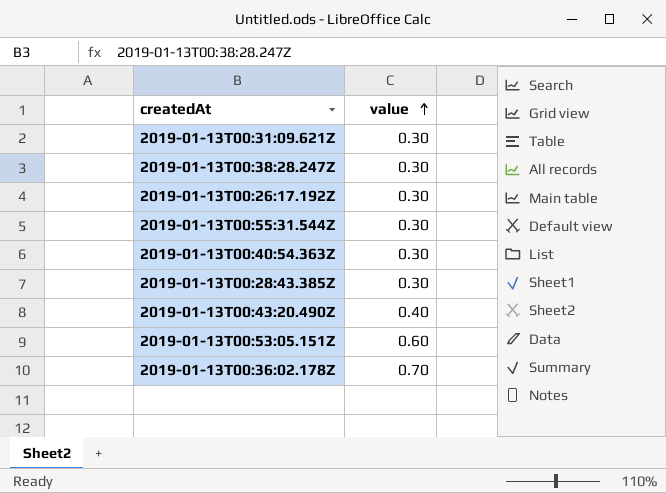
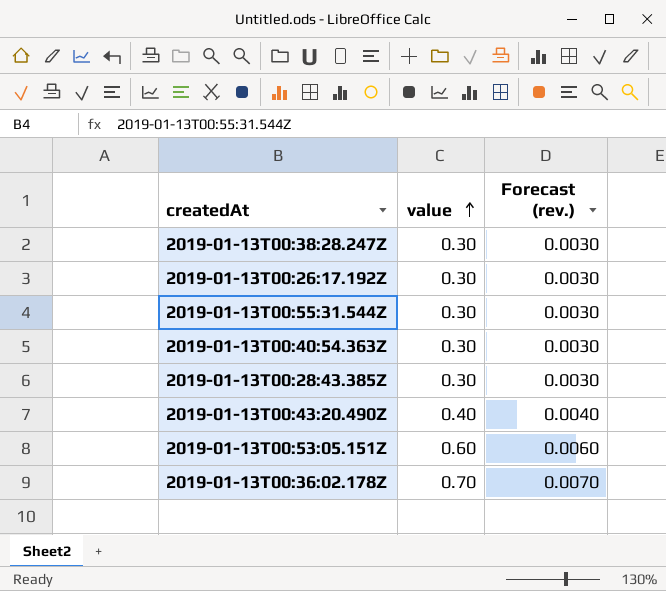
column Forecast (rev.) | formula: none -> [value] * 0.01
row 2019-01-13T00:31:09.621Z: 0.30 -> none

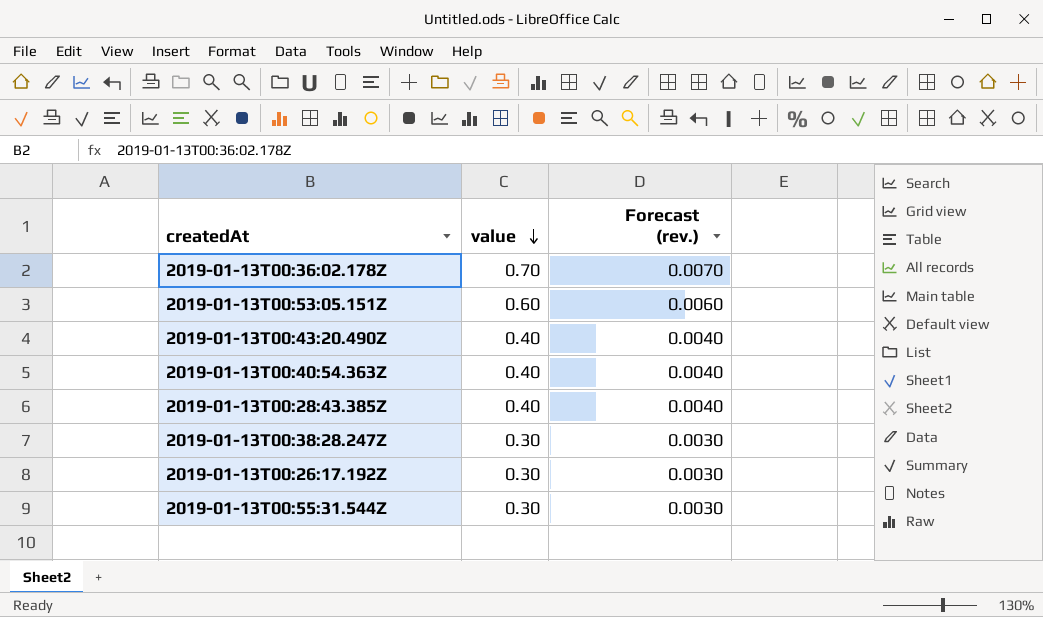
row order: value ascending -> value descending
2019-01-13T00:40:54.363Z | value: 0.30 -> 0.40
2019-01-13T00:40:54.363Z | Forecast (rev.): 0.0030 -> 0.0040
2019-01-13T00:28:43.385Z | value: 0.30 -> 0.40
2019-01-13T00:28:43.385Z | Forecast (rev.): 0.0030 -> 0.0040

